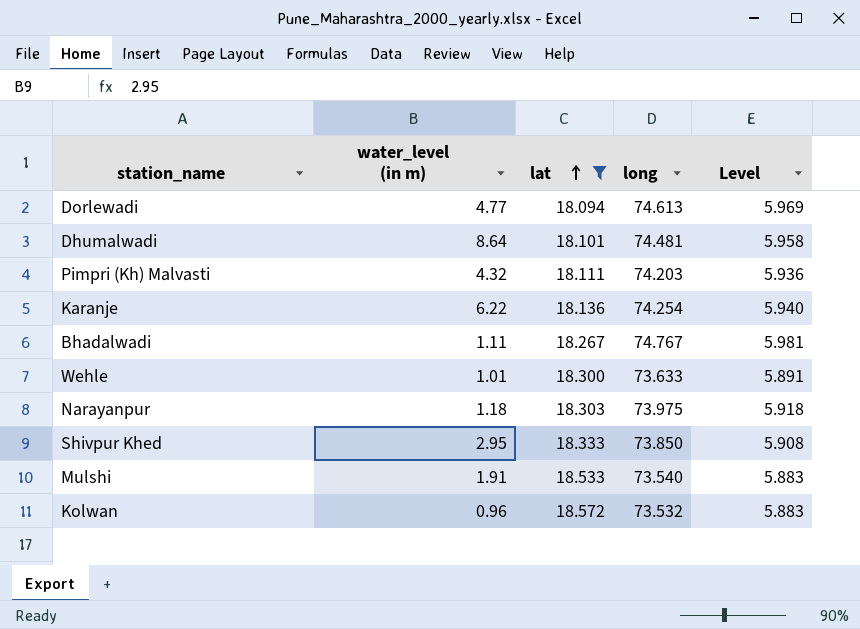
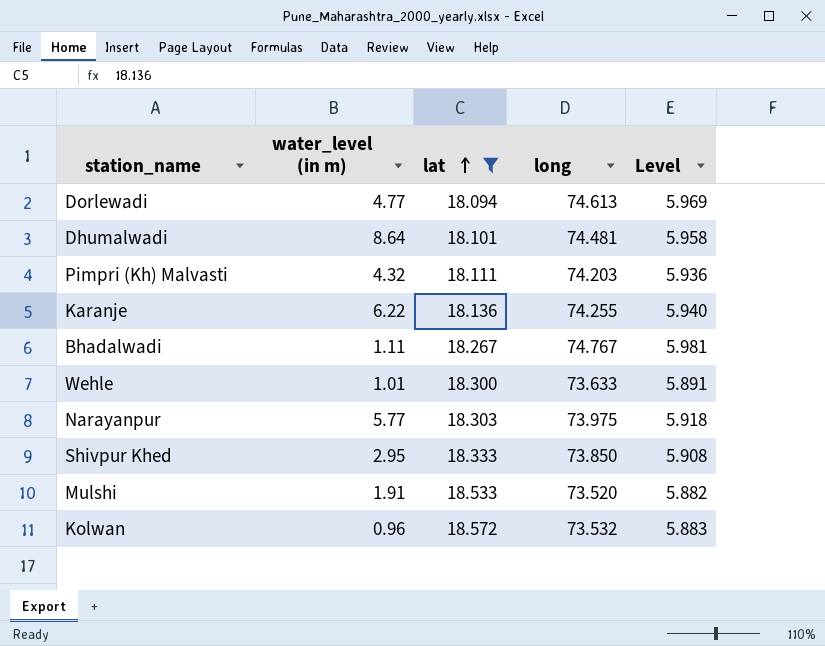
Karanje | long: 74.254 -> 74.255
Narayanpur | water_level (in m): 1.18 -> 5.77
Mulshi | long: 73.540 -> 73.520
Mulshi | Level: 5.883 -> 5.882

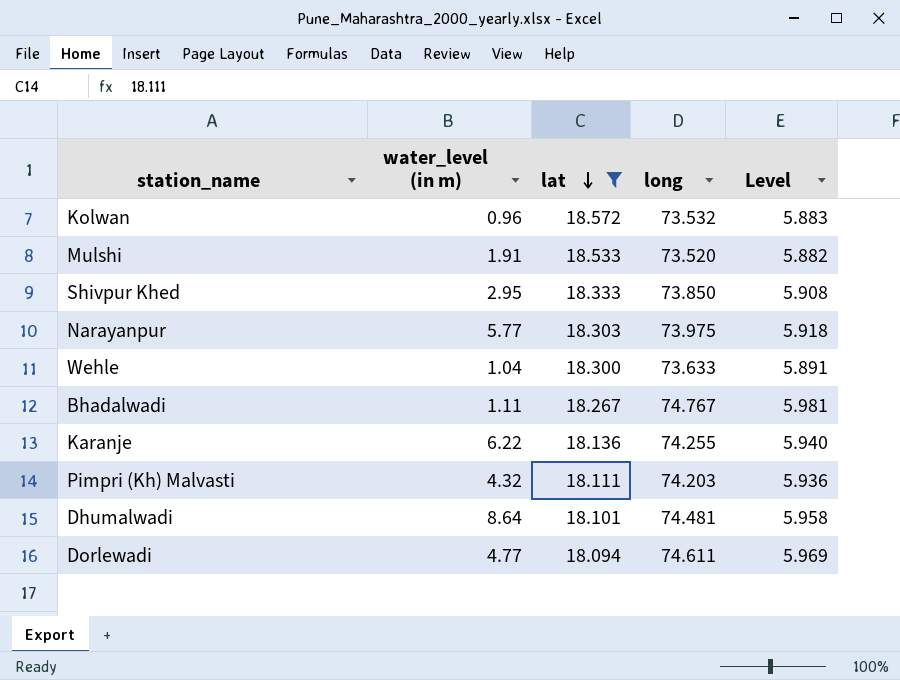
row order: lat ascending -> lat descending
Wehle | water_level (in m): 1.01 -> 1.04
Dorlewadi | long: 74.613 -> 74.611

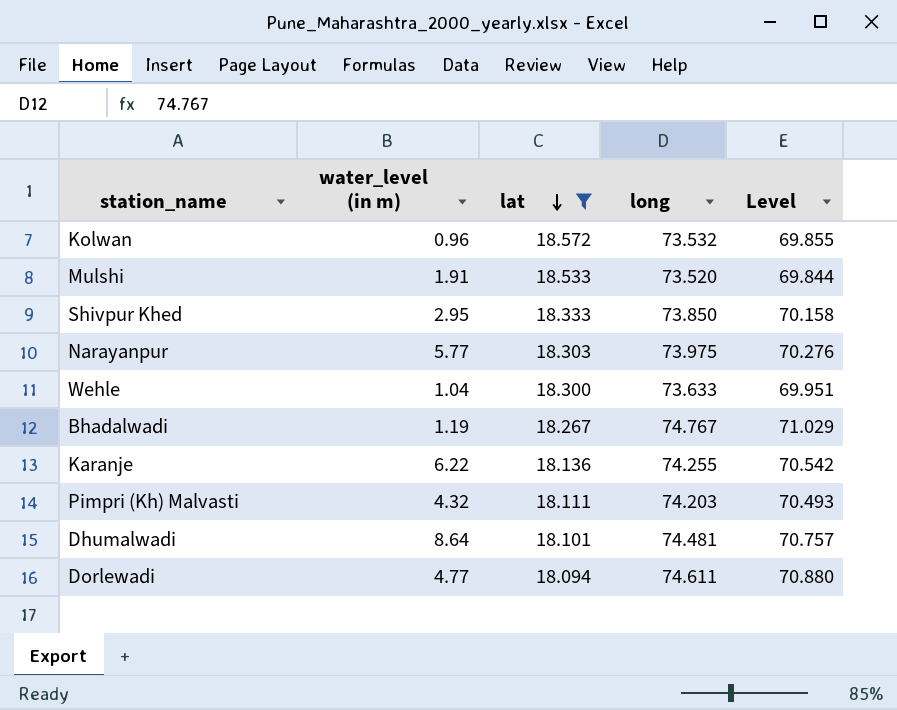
column Level | formula: [long] * 0.08 -> [long] * 0.95
Bhadalwadi | water_level (in m): 1.11 -> 1.19

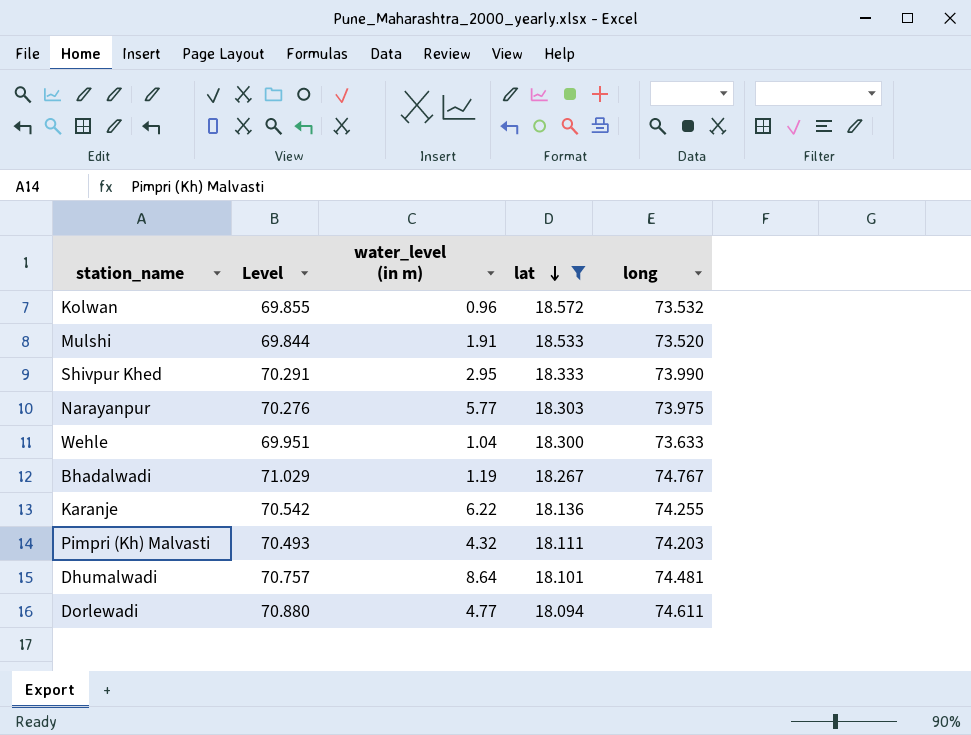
column Level | position: 5 -> 2
Shivpur Khed | Level: 70.158 -> 70.291
Shivpur Khed | long: 73.850 -> 73.990

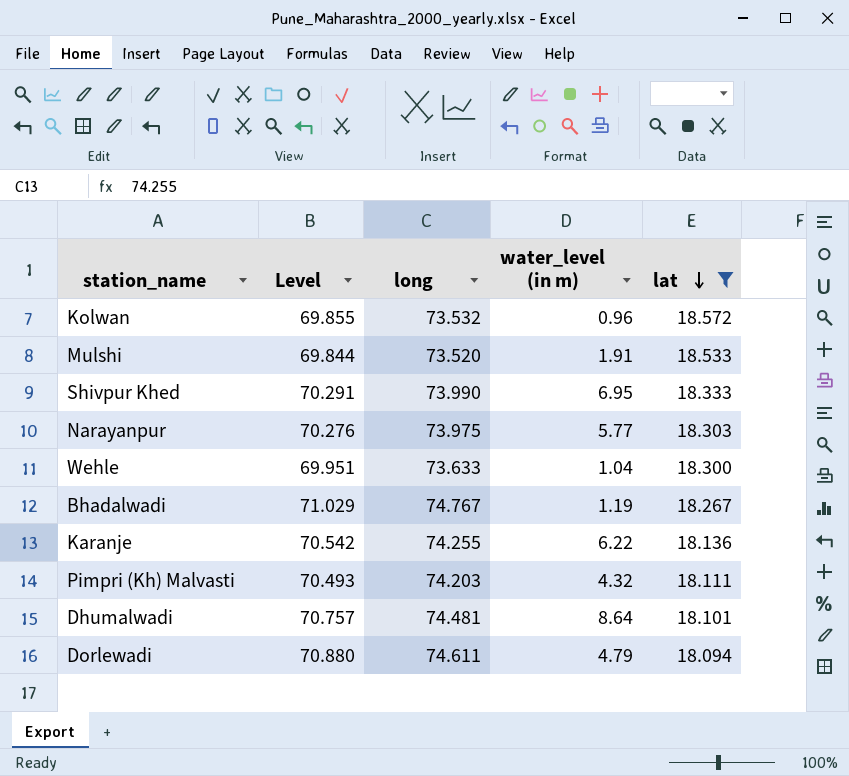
column long | position: 5 -> 3
Shivpur Khed | water_level (in m): 2.95 -> 6.95
Dorlewadi | water_level (in m): 4.77 -> 4.79

